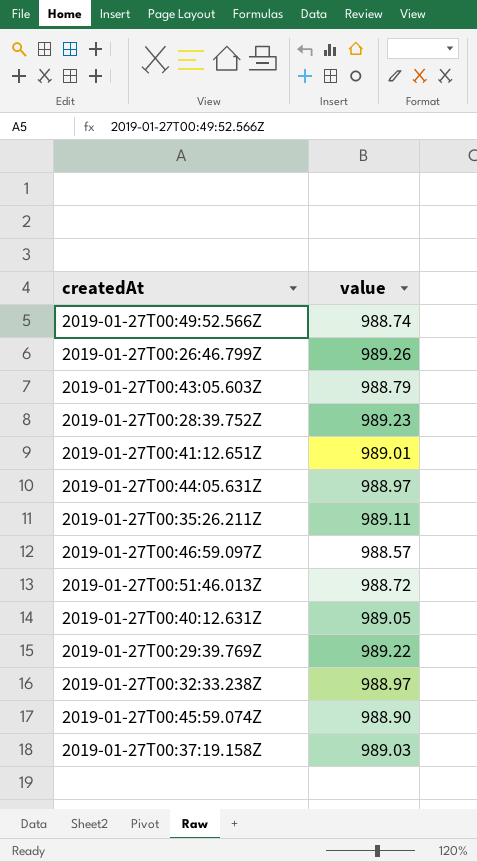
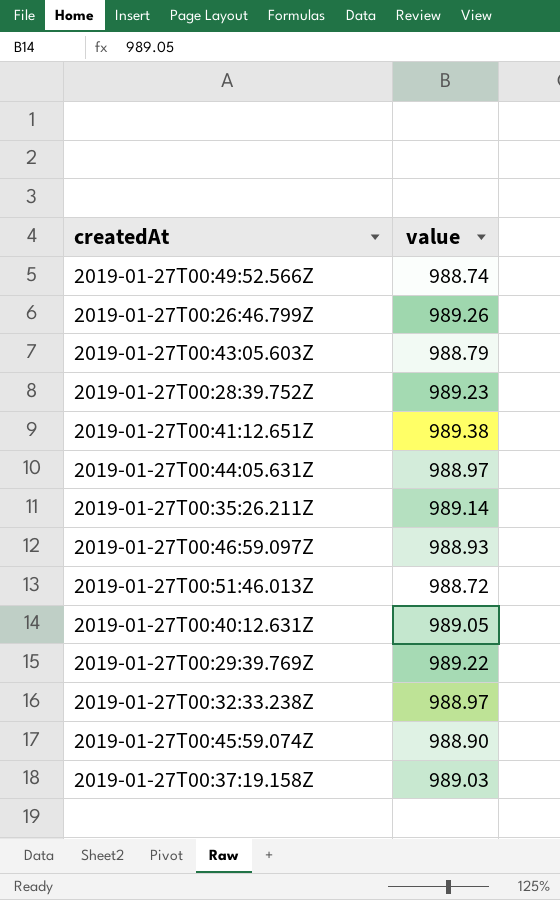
2019-01-27T00:41:12.651Z | value: 989.01 -> 989.38
2019-01-27T00:35:26.211Z | value: 989.11 -> 989.14
2019-01-27T00:46:59.097Z | value: 988.57 -> 988.93

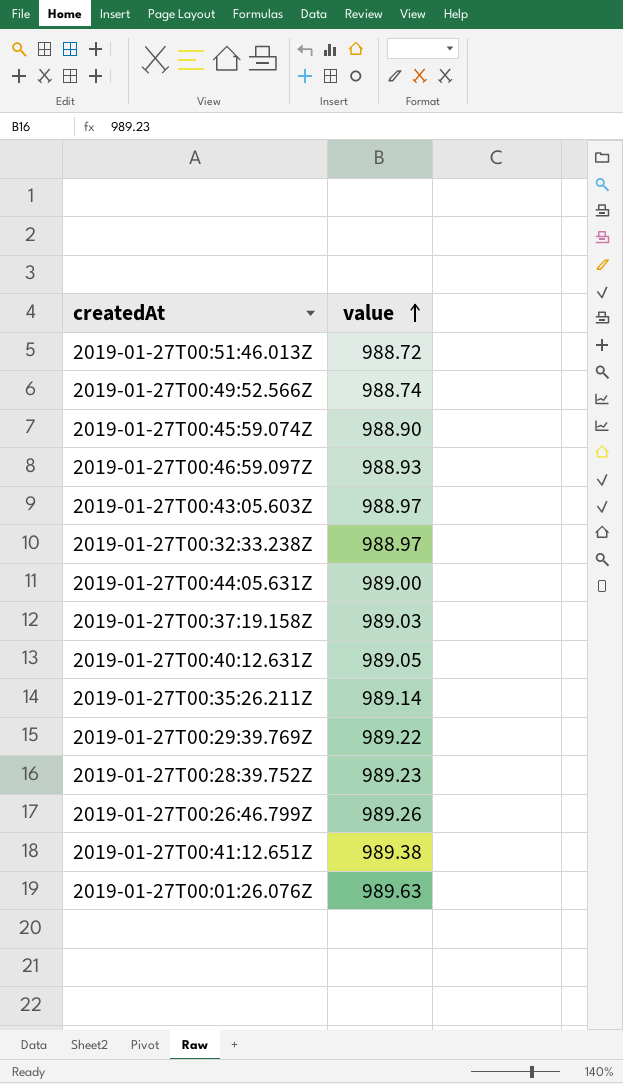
row order: none -> value ascending
2019-01-27T00:43:05.603Z | value: 988.79 -> 988.97
2019-01-27T00:44:05.631Z | value: 988.97 -> 989.00
row 2019-01-27T00:01:26.076Z: none -> 989.63

